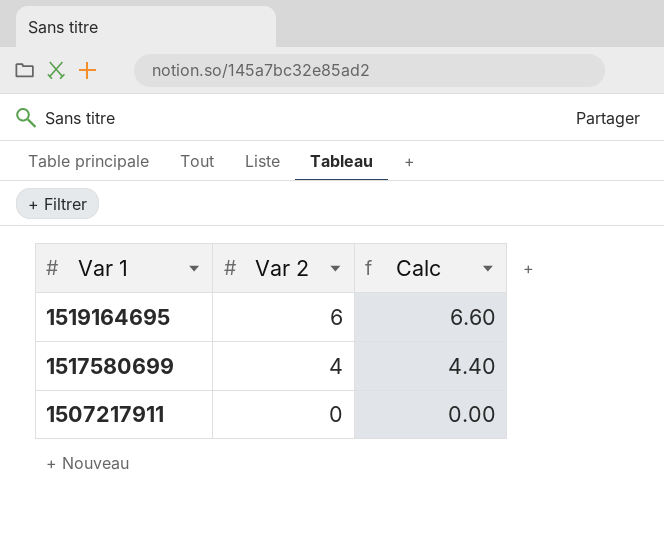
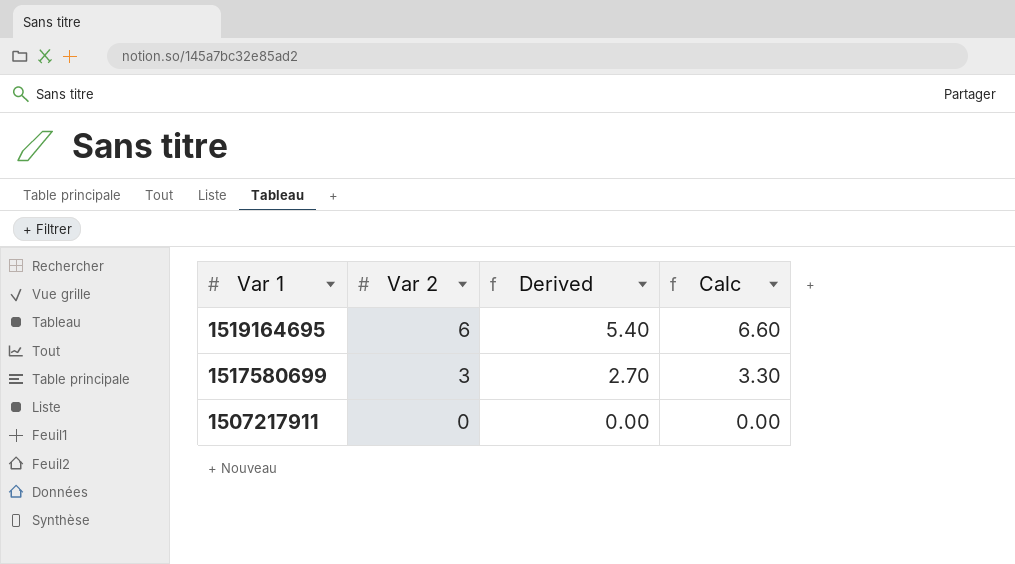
column Derived | formula: none -> [Var 2] * 0.9
1517580699 | Var 2: 4 -> 3
1517580699 | Calc: 4.40 -> 3.30

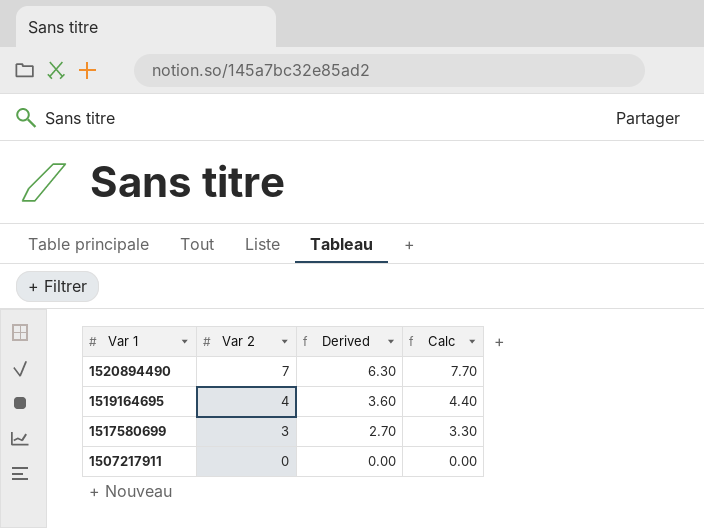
row 1520894490: none -> 7 | 6.30 | 7.70
1519164695 | Var 2: 6 -> 4
1519164695 | Derived: 5.40 -> 3.60
1519164695 | Calc: 6.60 -> 4.40

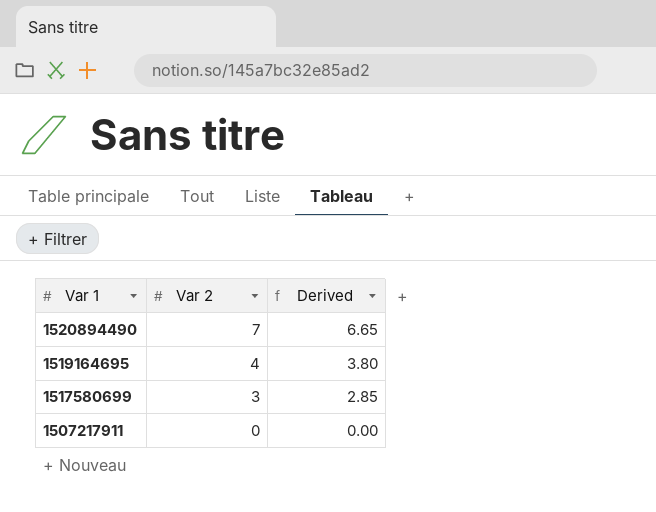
column Calc | formula: [Var 2] * 1.1 -> none
column Derived | formula: [Var 2] * 0.9 -> [Var 2] * 0.95

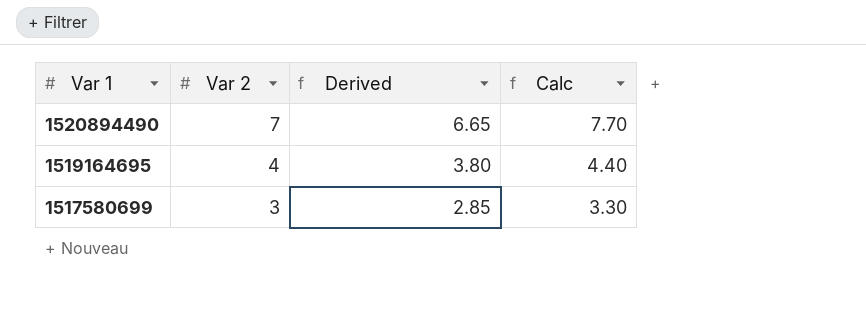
column Calc | formula: none -> [Var 2] * 1.1
row 1507217911: 0 | 0.00 -> none

